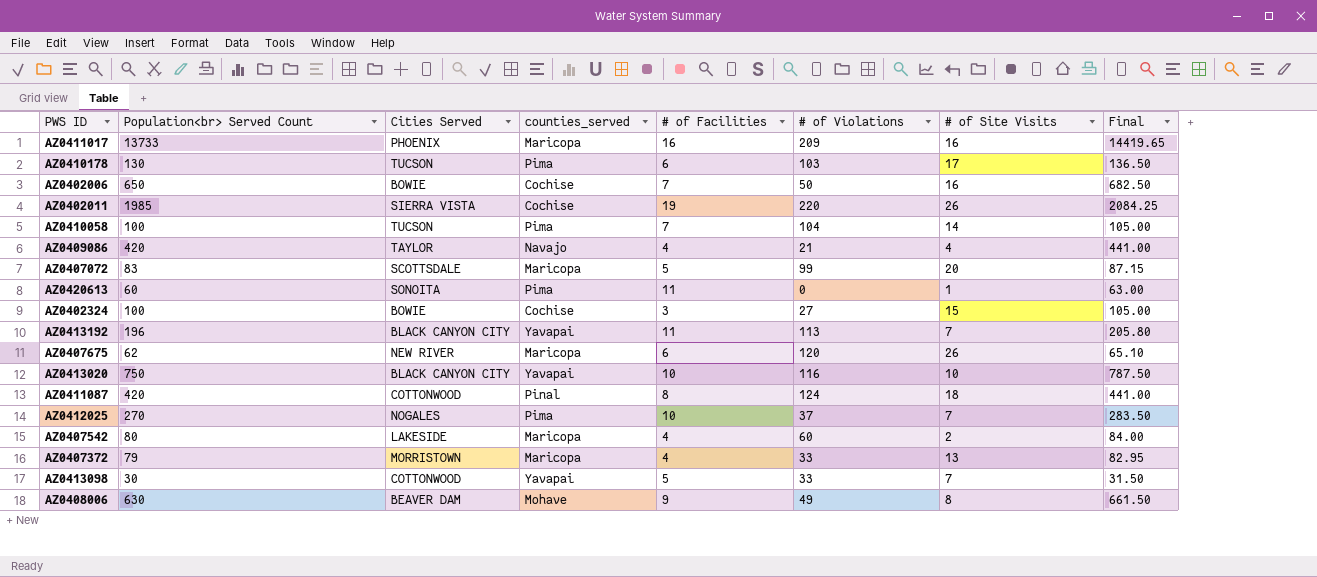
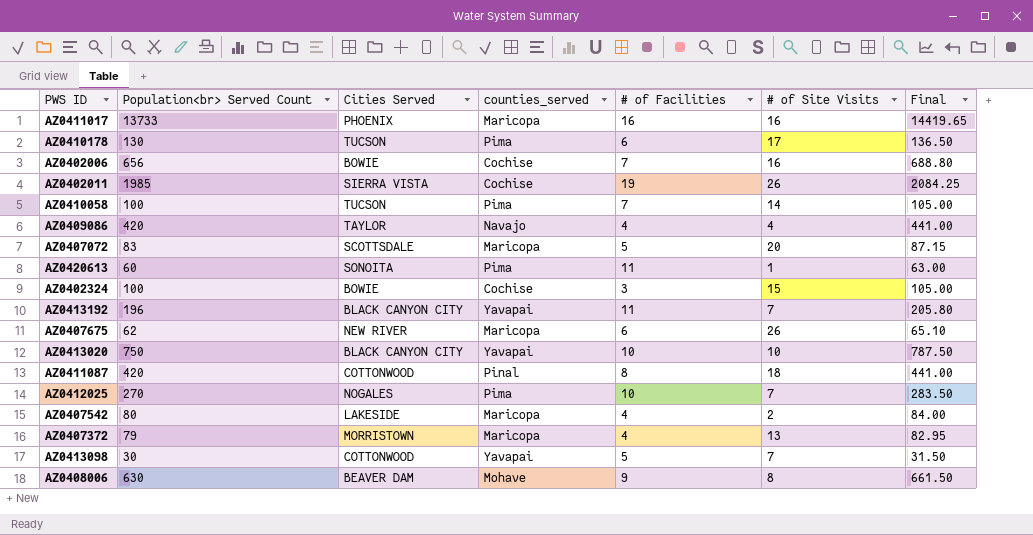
column # of Violations | position: 6 -> none
AZ0402006 | Population<br> Served Count: 650 -> 656
AZ0402006 | Final: 682.50 -> 688.80

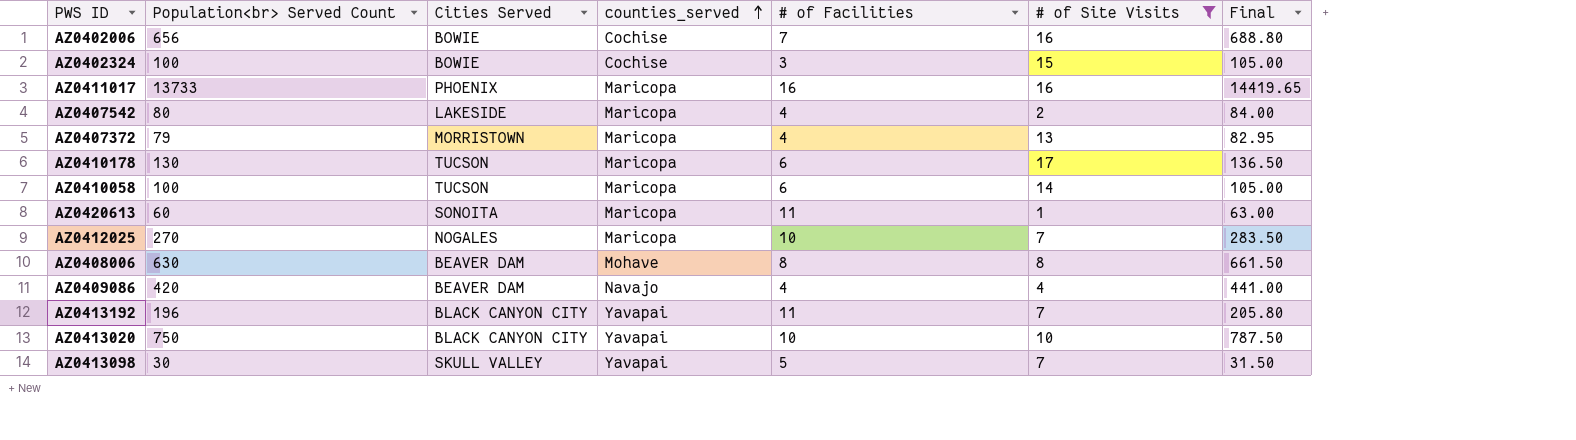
filter: none -> # of Site Visits <= 17
row order: none -> counties_served ascending
AZ0410178 | counties_served: Pima -> Maricopa
AZ0410058 | counties_served: Pima -> Maricopa
AZ0410058 | # of Facilities: 7 -> 6
AZ0420613 | counties_served: Pima -> Maricopa
AZ0412025 | counties_served: Pima -> Maricopa
AZ0408006 | # of Facilities: 9 -> 8
AZ0409086 | Cities Served: TAYLOR -> BEAVER DAM
AZ0413098 | Cities Served: COTTONWOOD -> SKULL VALLEY

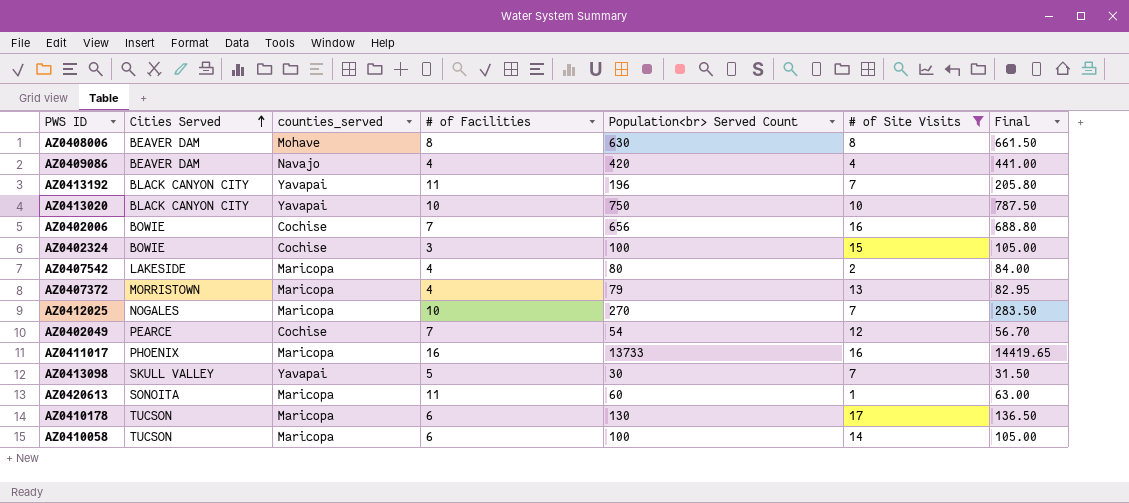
row order: counties_served ascending -> Cities Served ascending
column Population<br> Served Count | position: 2 -> 5
row AZ0402049: none -> PEARCE | Cochise | 7 | 54 | 12 | 56.70

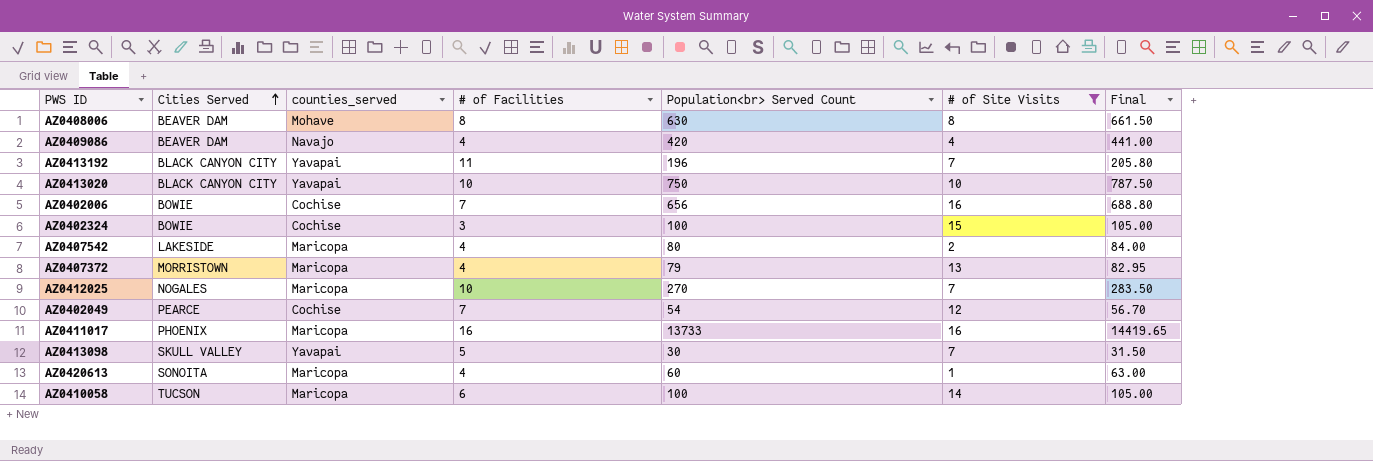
row AZ0410178: TUCSON | Maricopa | 6 | 130 | 17 | 136.50 -> none
AZ0420613 | # of Facilities: 11 -> 4

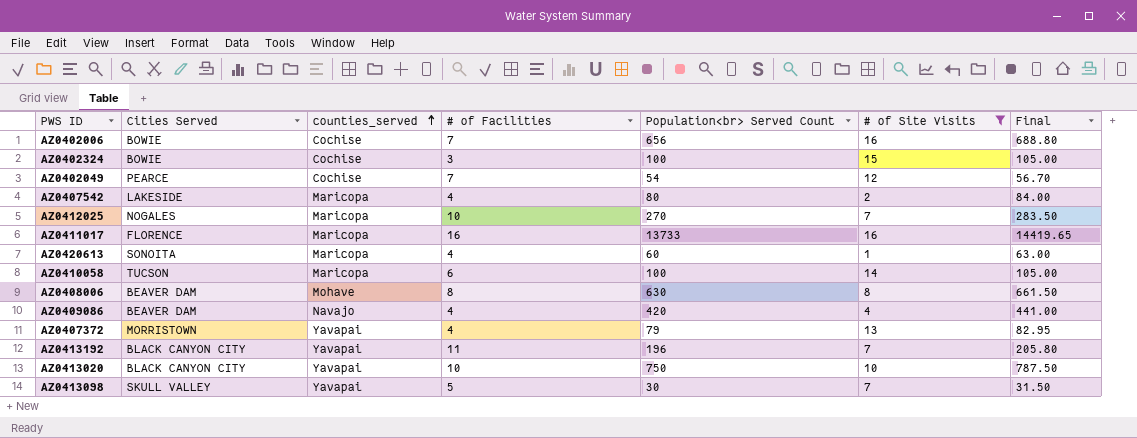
row order: Cities Served ascending -> counties_served ascending
AZ0411017 | Cities Served: PHOENIX -> FLORENCE
AZ0407372 | counties_served: Maricopa -> Yavapai

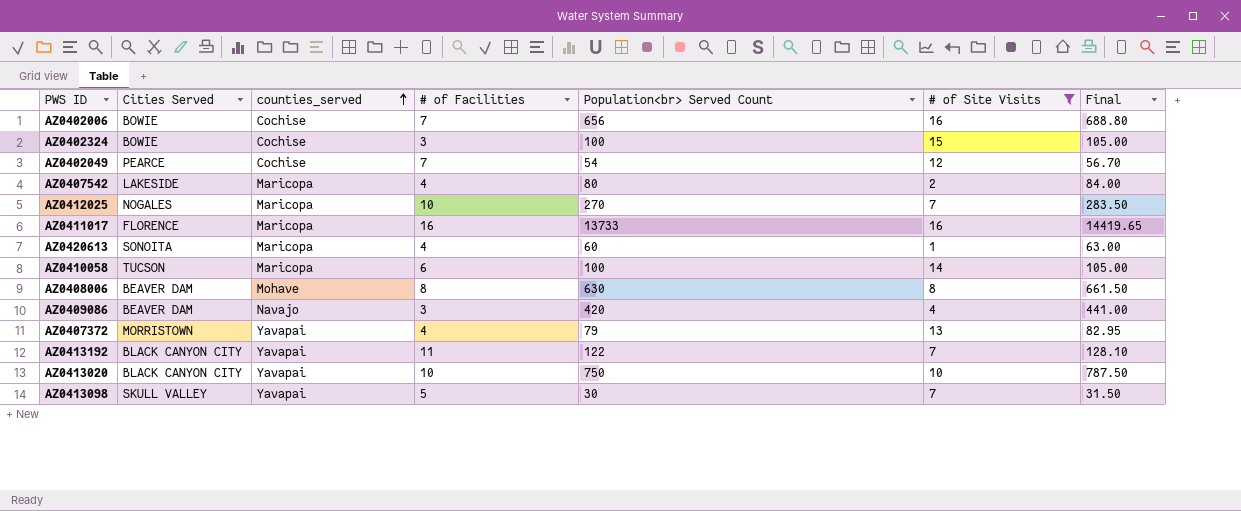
AZ0409086 | # of Facilities: 4 -> 3
AZ0413192 | Population<br> Served Count: 196 -> 122
AZ0413192 | Final: 205.80 -> 128.10

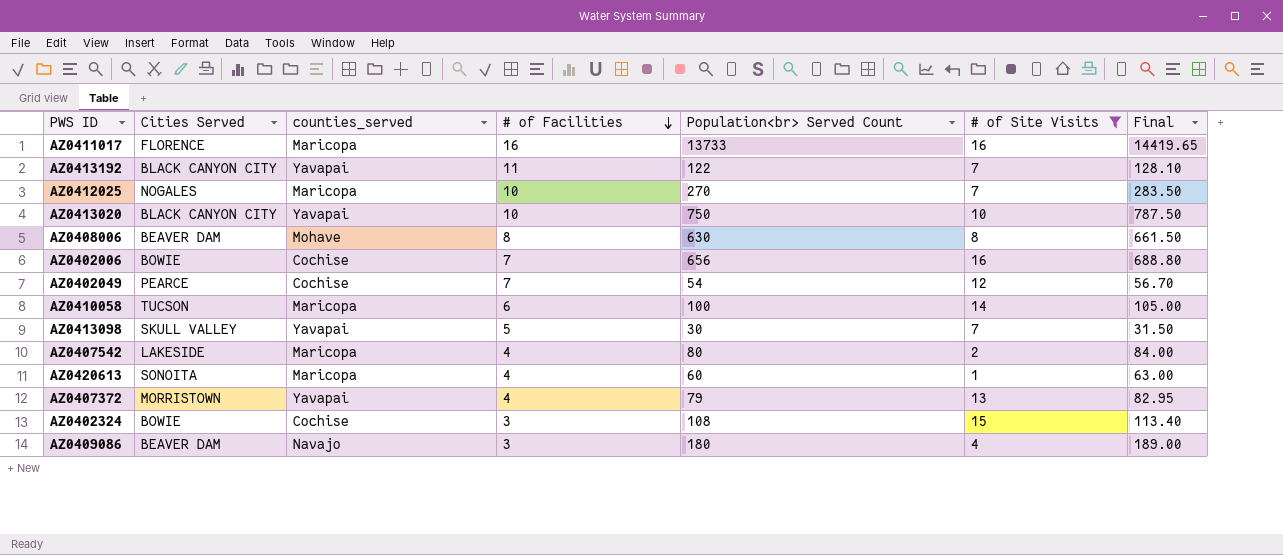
row order: counties_served ascending -> # of Facilities descending
AZ0402324 | Population<br> Served Count: 100 -> 108
AZ0402324 | Final: 105.00 -> 113.40
AZ0409086 | Population<br> Served Count: 420 -> 180
AZ0409086 | Final: 441.00 -> 189.00

